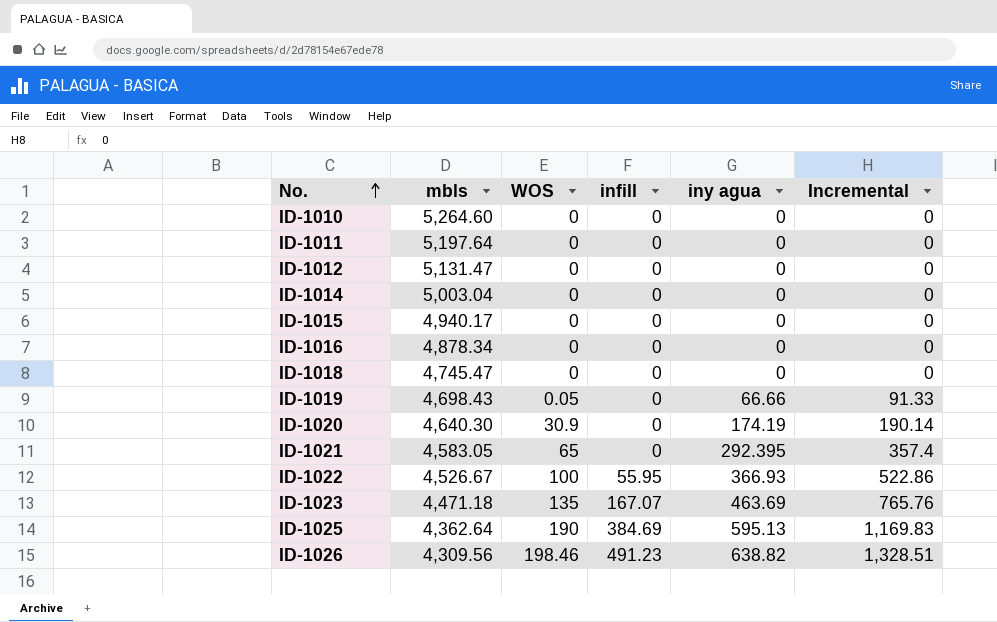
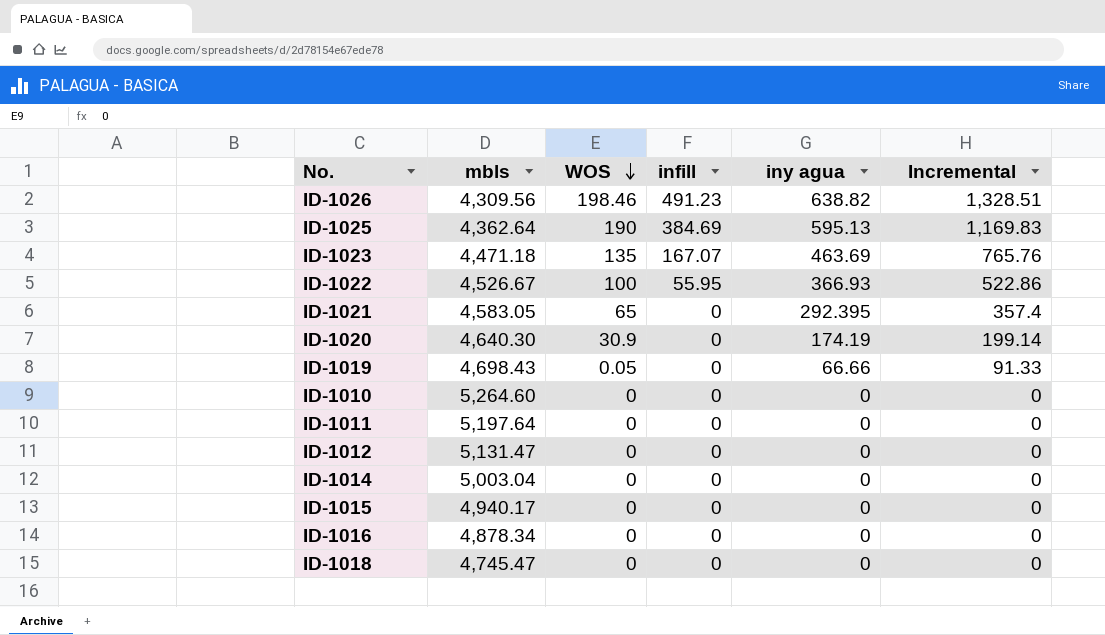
row order: No. ascending -> WOS descending
ID-1020 | Incremental: 190.14 -> 199.14

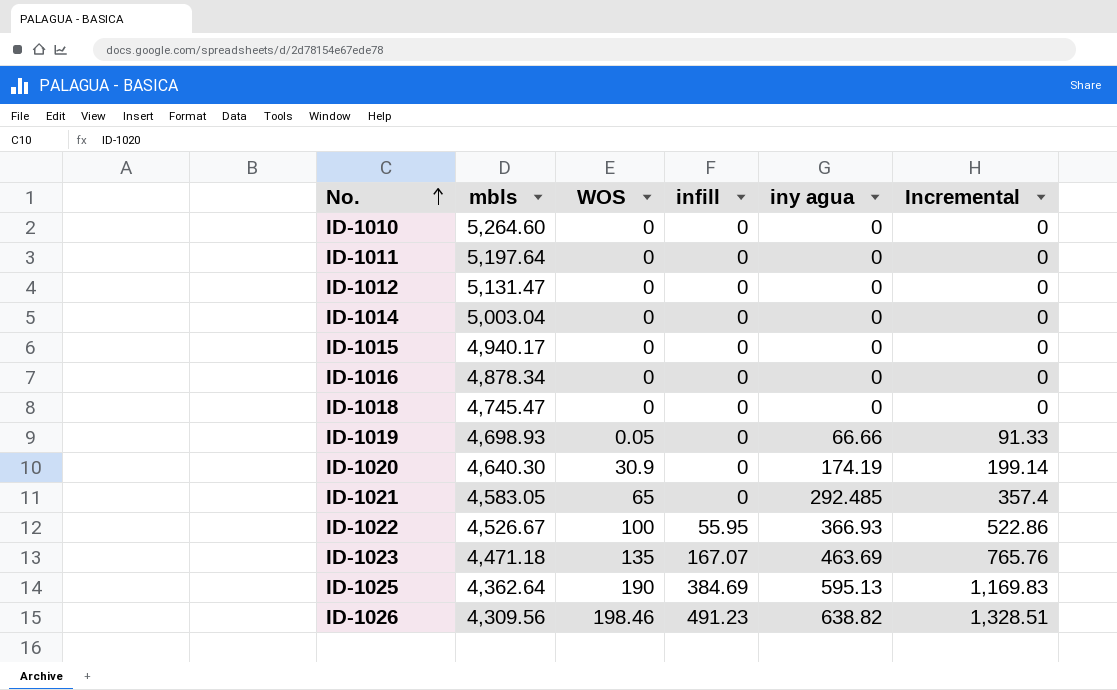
row order: WOS descending -> No. ascending
ID-1019 | mbls: 4,698.43 -> 4,698.93
ID-1021 | iny agua: 292.395 -> 292.485

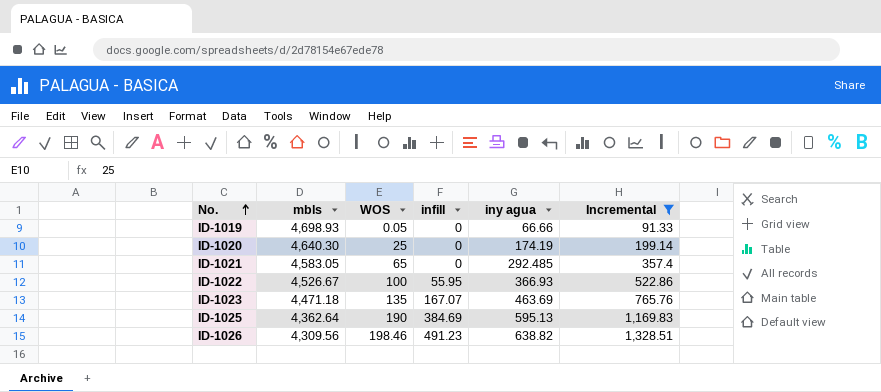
filter: none -> Incremental != 0
ID-1020 | WOS: 30.9 -> 25

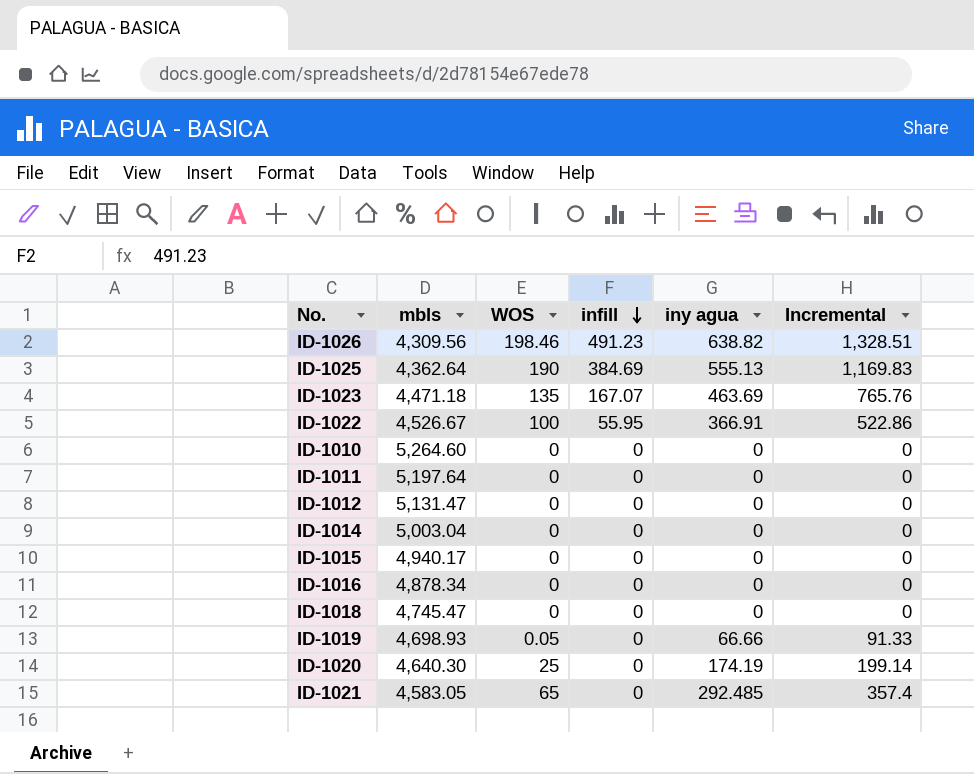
filter: Incremental != 0 -> none
row order: No. ascending -> infill descending
ID-1025 | iny agua: 595.13 -> 555.13
ID-1022 | iny agua: 366.93 -> 366.91

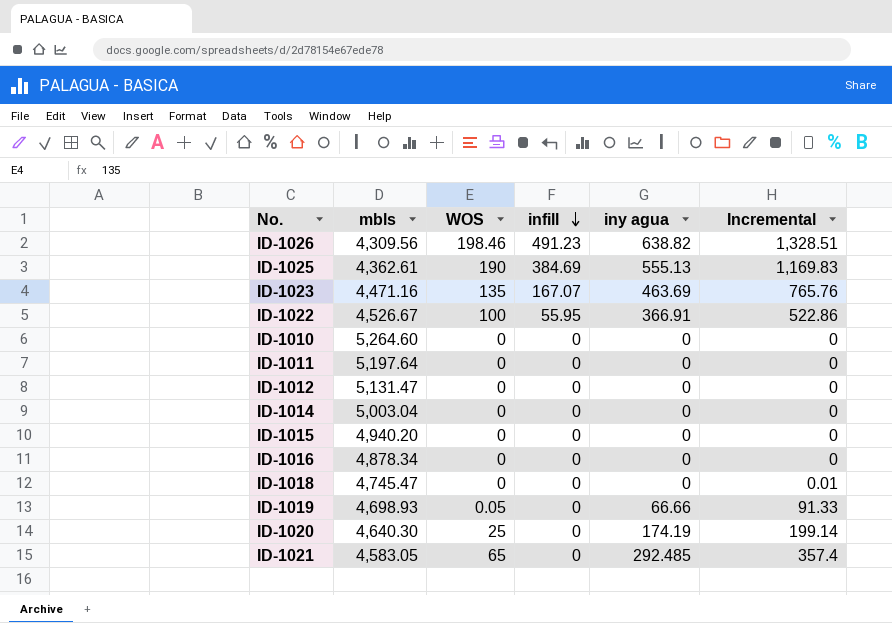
ID-1025 | mbls: 4,362.64 -> 4,362.61
ID-1023 | mbls: 4,471.18 -> 4,471.16
ID-1015 | mbls: 4,940.17 -> 4,940.20
ID-1018 | Incremental: 0 -> 0.01

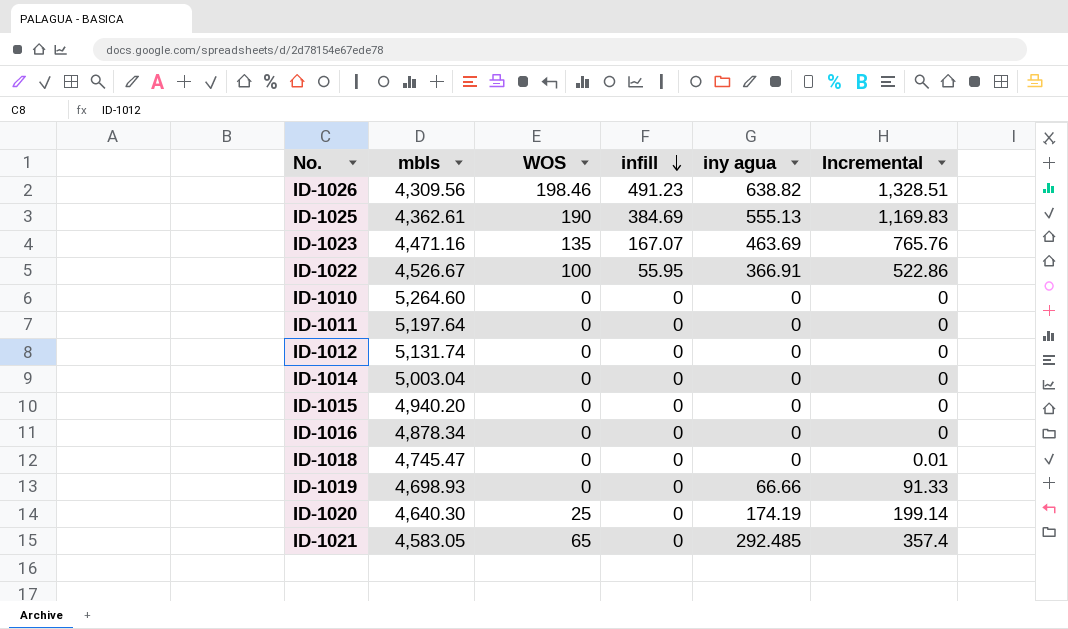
ID-1012 | mbls: 5,131.47 -> 5,131.74
ID-1019 | WOS: 0.05 -> 0

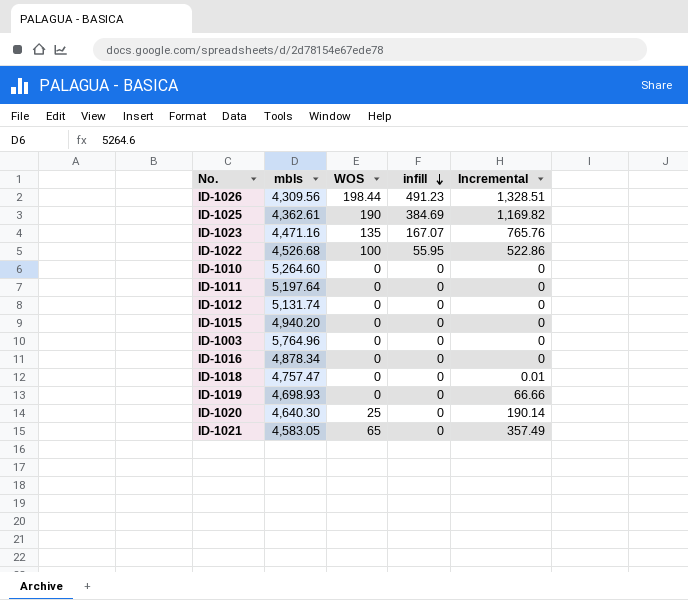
column iny agua | position: 5 -> none
row ID-1014: 5,003.04 | 0 | 0 | 0 | 0 -> none
ID-1026 | WOS: 198.46 -> 198.44
ID-1025 | Incremental: 1,169.83 -> 1,169.82
ID-1022 | mbls: 4,526.67 -> 4,526.68
row ID-1003: none -> 5,764.96 | 0 | 0 | 0
ID-1018 | mbls: 4,745.47 -> 4,757.47
ID-1019 | Incremental: 91.33 -> 66.66
ID-1020 | Incremental: 199.14 -> 190.14
ID-1021 | Incremental: 357.4 -> 357.49

